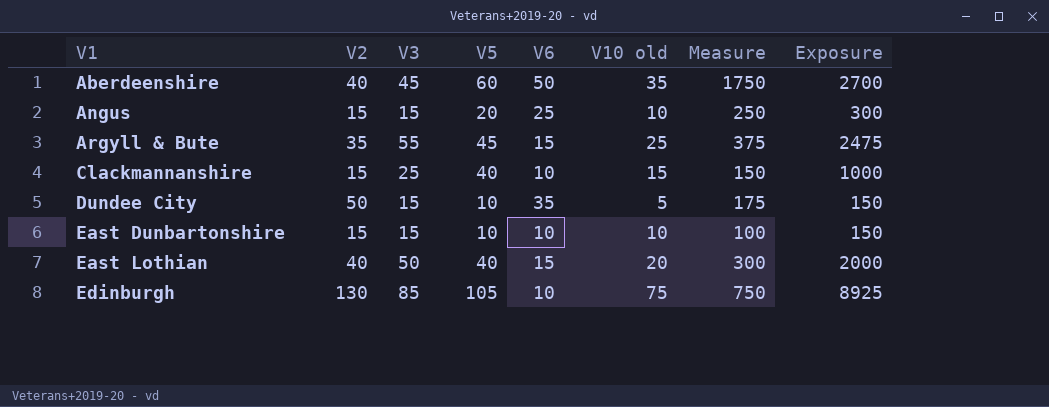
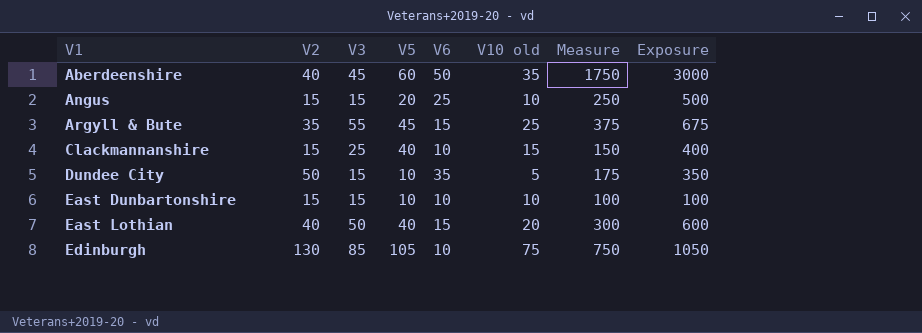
column Exposure | formula: [V3] * [V5] -> [V5] * [V6]

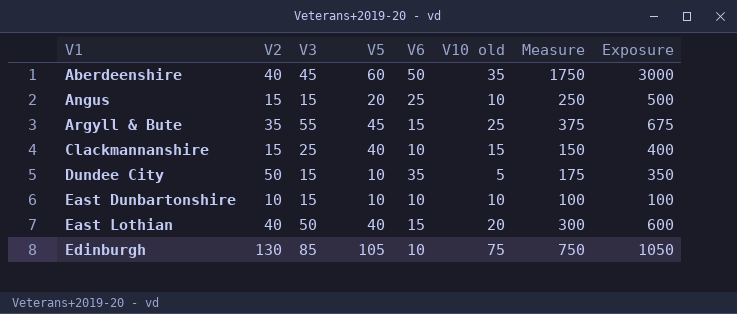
East Dunbartonshire | V2: 15 -> 10

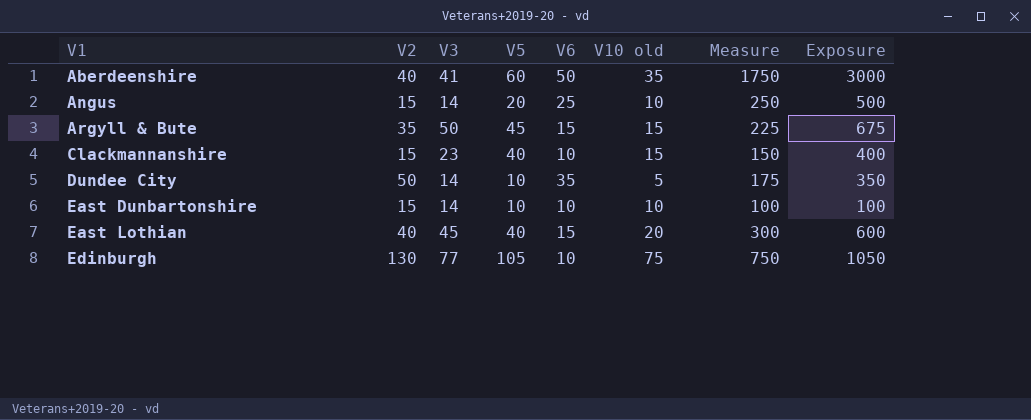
Aberdeenshire | V3: 45 -> 41
Angus | V3: 15 -> 14
Argyll & Bute | V3: 55 -> 50
Argyll & Bute | V10 old: 25 -> 15
Argyll & Bute | Measure: 375 -> 225
Clackmannanshire | V3: 25 -> 23
Dundee City | V3: 15 -> 14
East Dunbartonshire | V2: 10 -> 15
East Dunbartonshire | V3: 15 -> 14
East Lothian | V3: 50 -> 45
Edinburgh | V3: 85 -> 77

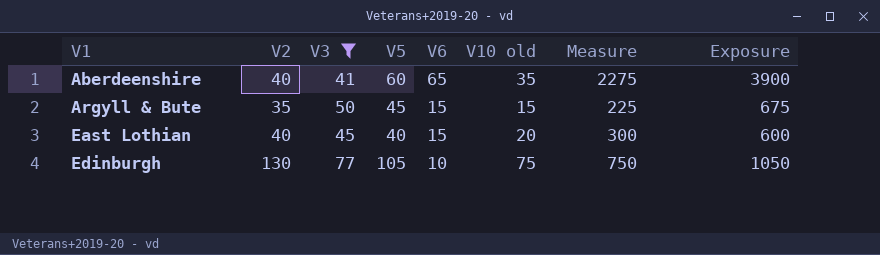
filter: none -> V3 >= 41
Aberdeenshire | V6: 50 -> 65
Aberdeenshire | Measure: 1750 -> 2275
Aberdeenshire | Exposure: 3000 -> 3900

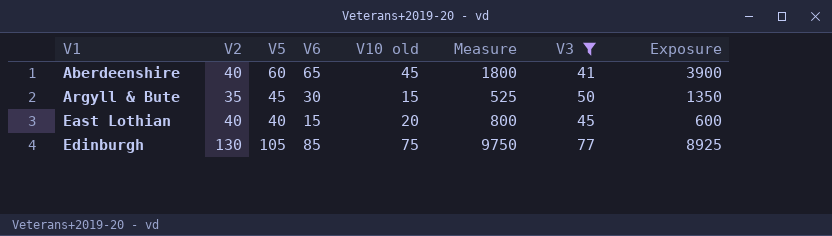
column Measure | formula: [V6] * [V10 old] -> [V2] * [V10 old]
column V3 | position: 3 -> 7
Aberdeenshire | V10 old: 35 -> 45
Argyll & Bute | V6: 15 -> 30
Argyll & Bute | Exposure: 675 -> 1350
Edinburgh | V6: 10 -> 85
Edinburgh | Exposure: 1050 -> 8925

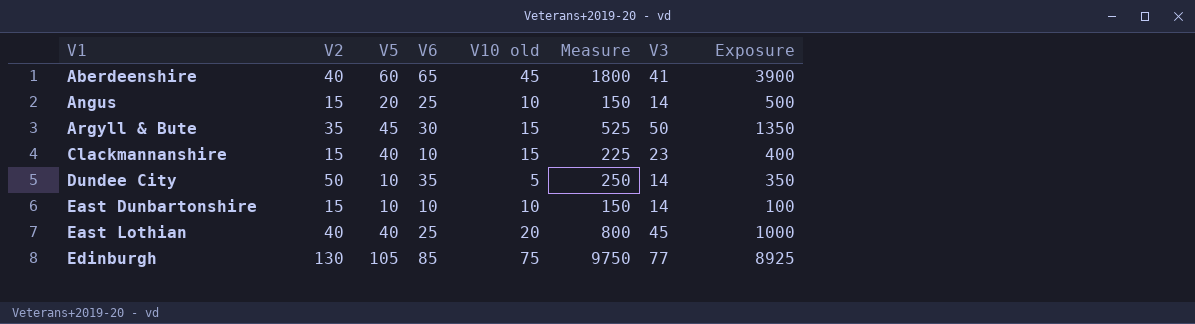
filter: V3 >= 41 -> none
East Lothian | V6: 15 -> 25
East Lothian | Exposure: 600 -> 1000

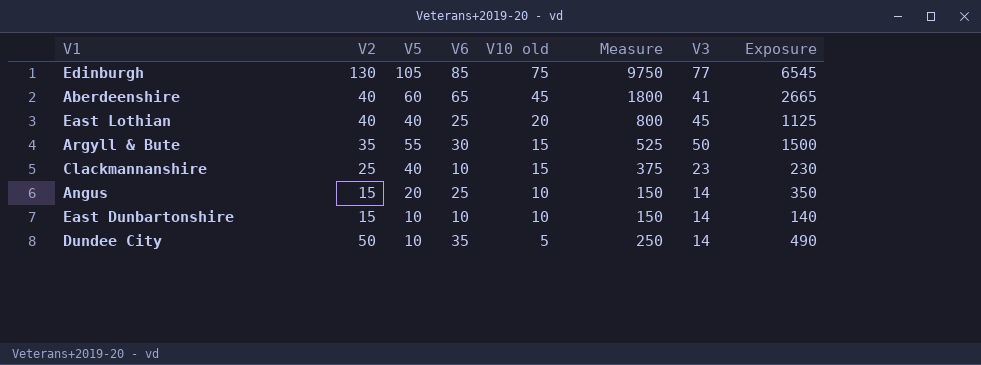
row order: V1 ascending -> V10 old descending
column Exposure | formula: [V5] * [V6] -> [V6] * [V3]
Argyll & Bute | V5: 45 -> 55
Clackmannanshire | V2: 15 -> 25
Clackmannanshire | Measure: 225 -> 375

